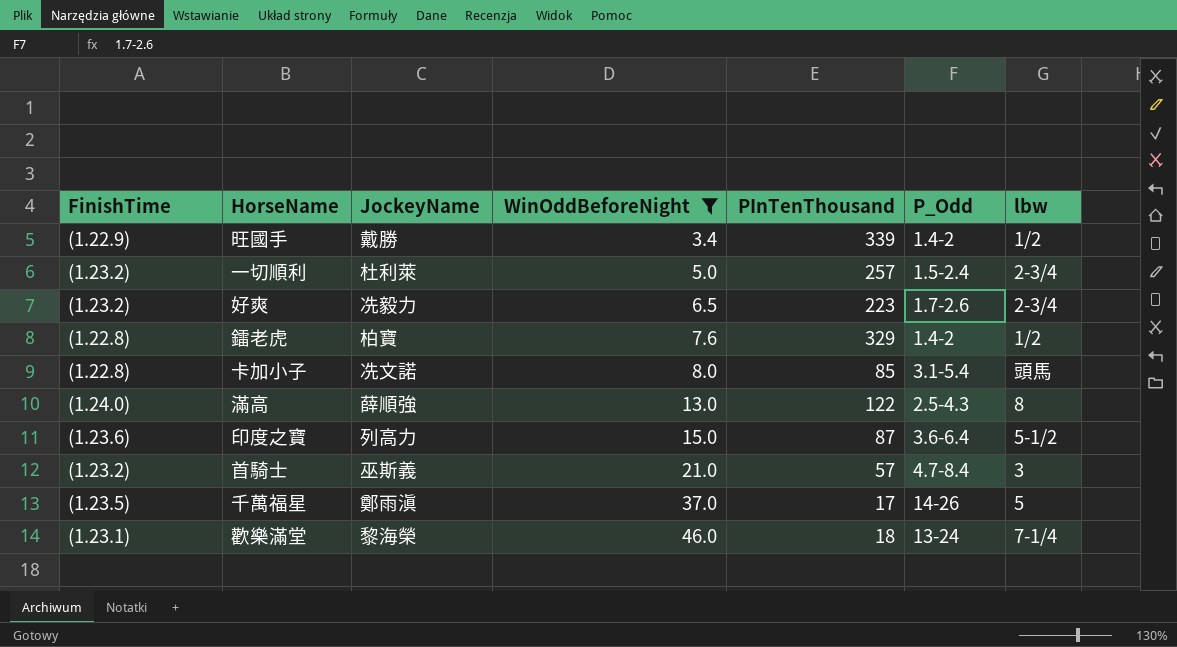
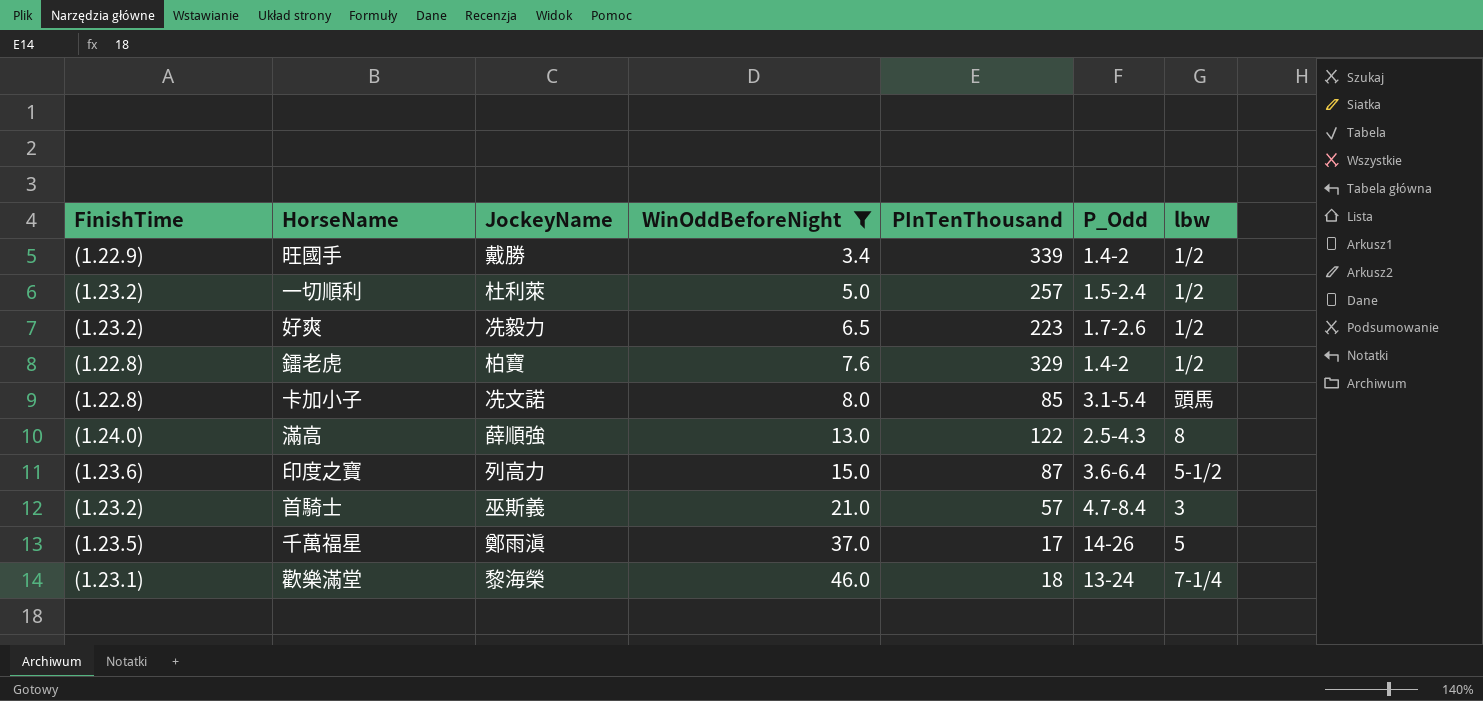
一切順利 | lbw: 2-3/4 -> 1/2
好爽 | lbw: 2-3/4 -> 1/2

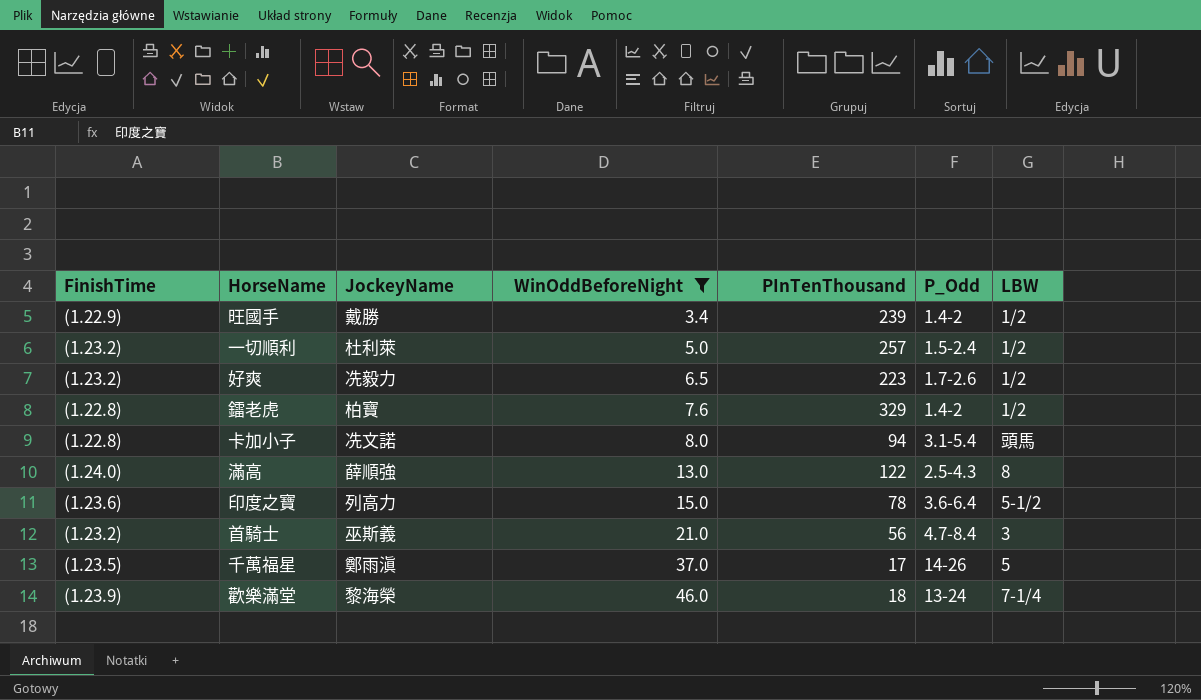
column name: lbw -> LBW
旺國手 | PInTenThousand: 339 -> 239
卡加小子 | PInTenThousand: 85 -> 94
印度之寶 | PInTenThousand: 87 -> 78
首騎士 | PInTenThousand: 57 -> 56
歡樂滿堂 | FinishTime: (1.23.1) -> (1.23.9)

